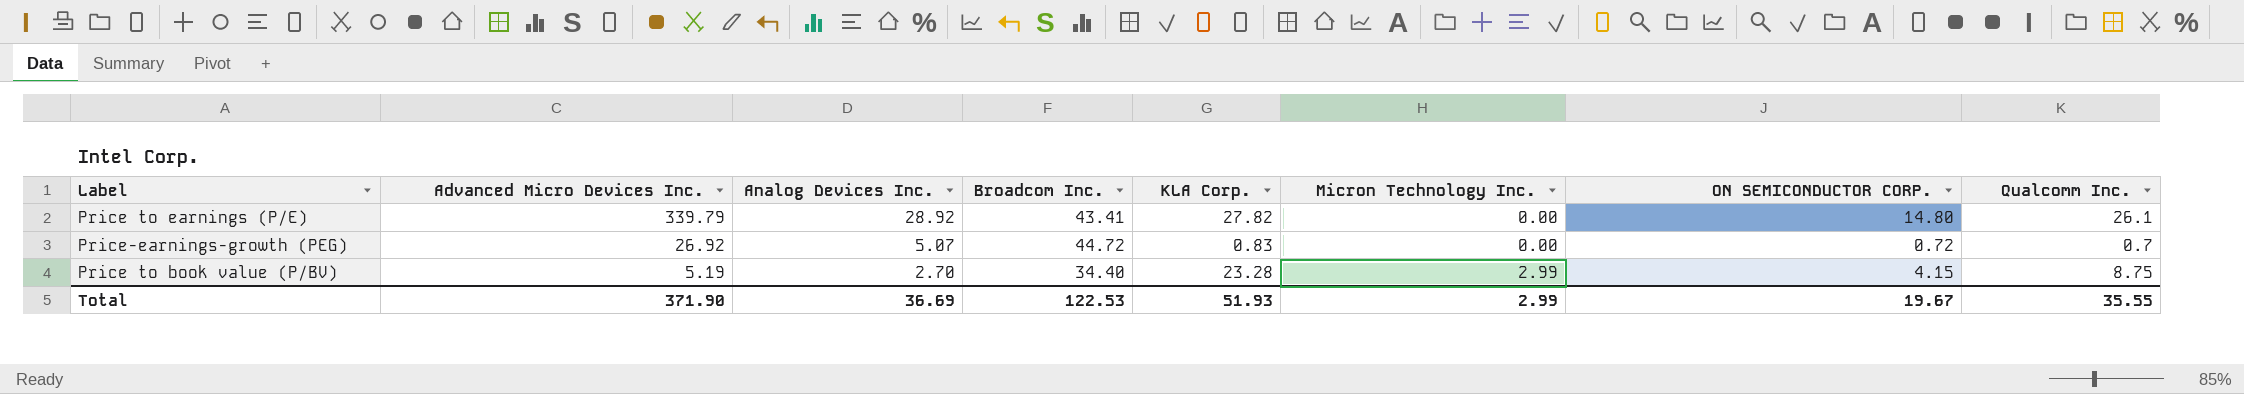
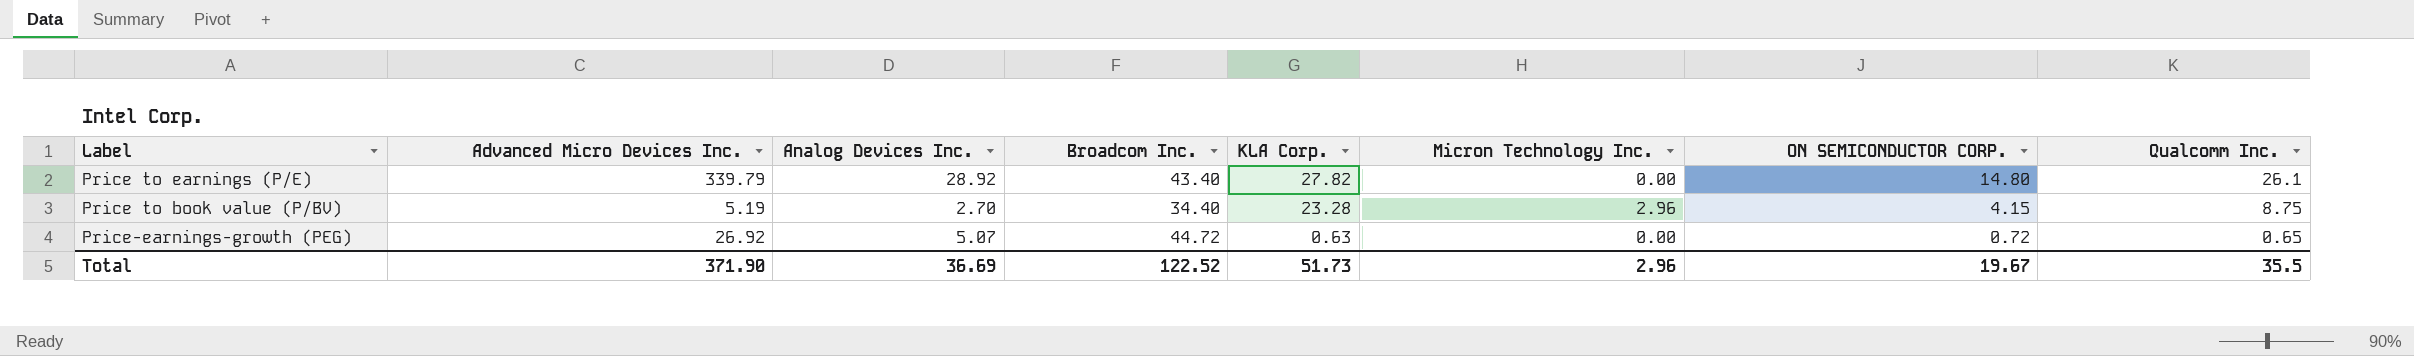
row order: Advanced Micro Devices Inc. descending -> KLA Corp. descending
Price to earnings (P/E) | Broadcom Inc.: 43.41 -> 43.40
Price to book value (P/BV) | Micron Technology Inc.: 2.99 -> 2.96
Price-earnings-growth (PEG) | KLA Corp.: 0.83 -> 0.63
Price-earnings-growth (PEG) | Qualcomm Inc.: 0.7 -> 0.65
Total | Broadcom Inc.: 122.53 -> 122.52
Total | KLA Corp.: 51.93 -> 51.73
Total | Micron Technology Inc.: 2.99 -> 2.96
Total | Qualcomm Inc.: 35.55 -> 35.5

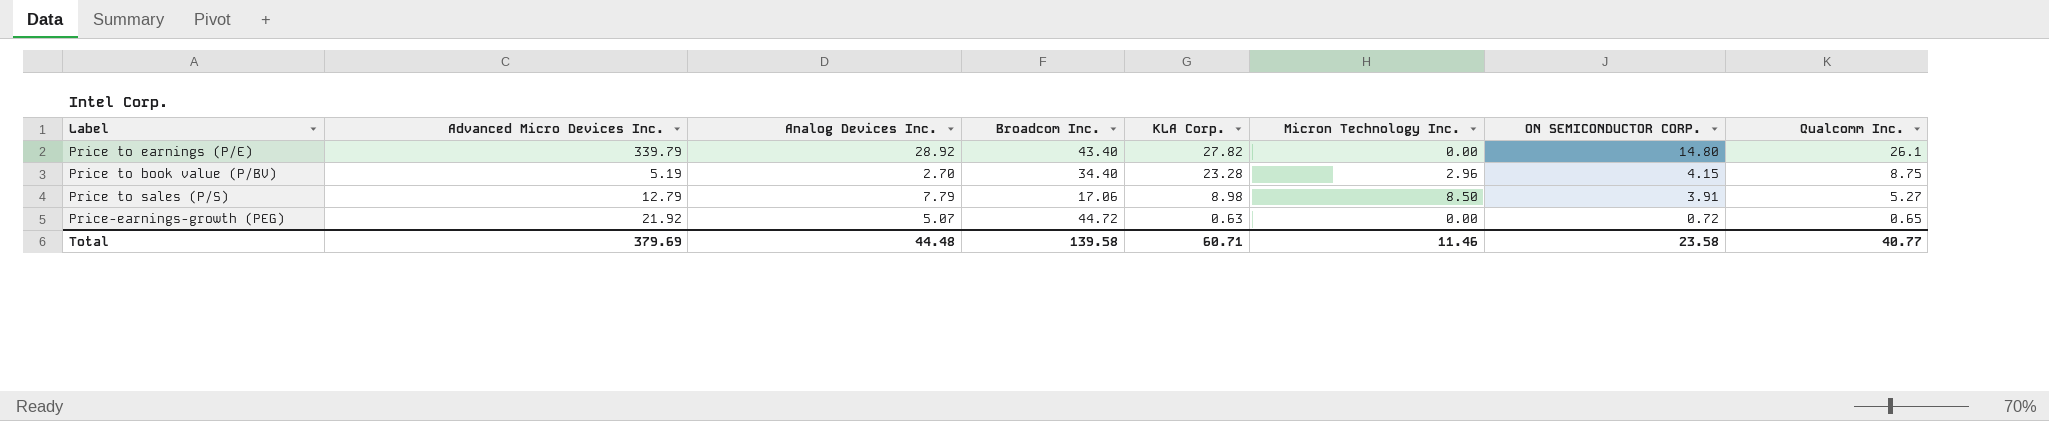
row Price to sales (P/S): none -> 12.79 | 7.79 | 17.06 | 8.98 | 8.50 | 3.91 | 5.27
Price-earnings-growth (PEG) | Advanced Micro Devices Inc.: 26.92 -> 21.92
Total | Advanced Micro Devices Inc.: 371.90 -> 379.69
Total | Analog Devices Inc.: 36.69 -> 44.48
Total | Broadcom Inc.: 122.52 -> 139.58
Total | KLA Corp.: 51.73 -> 60.71
Total | Micron Technology Inc.: 2.96 -> 11.46
Total | ON SEMICONDUCTOR CORP.: 19.67 -> 23.58
Total | Qualcomm Inc.: 35.5 -> 40.77

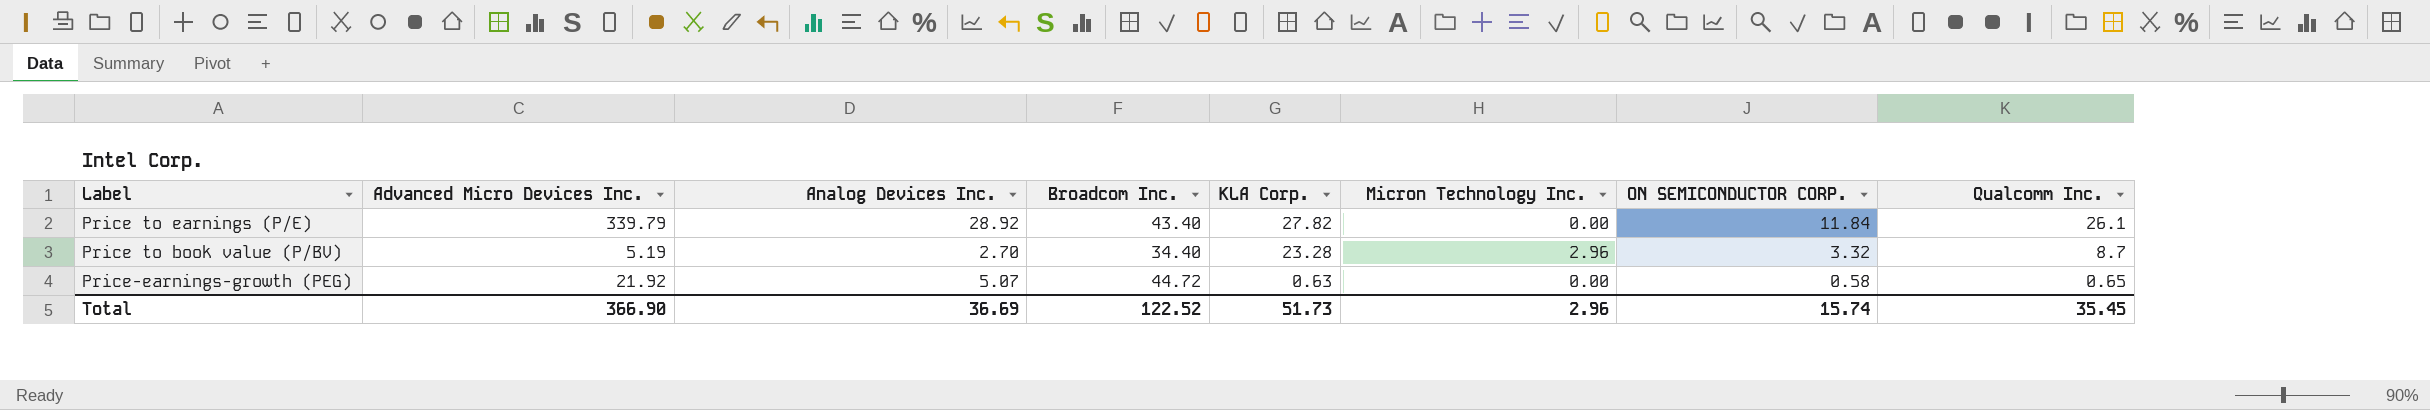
row Price to sales (P/S): 12.79 | 7.79 | 17.06 | 8.98 | 8.50 | 3.91 | 5.27 -> none
Price to earnings (P/E) | ON SEMICONDUCTOR CORP.: 14.80 -> 11.84
Price to book value (P/BV) | ON SEMICONDUCTOR CORP.: 4.15 -> 3.32
Price to book value (P/BV) | Qualcomm Inc.: 8.75 -> 8.7
Price-earnings-growth (PEG) | ON SEMICONDUCTOR CORP.: 0.72 -> 0.58
Total | Advanced Micro Devices Inc.: 379.69 -> 366.90
Total | Analog Devices Inc.: 44.48 -> 36.69
Total | Broadcom Inc.: 139.58 -> 122.52
Total | KLA Corp.: 60.71 -> 51.73
Total | Micron Technology Inc.: 11.46 -> 2.96
Total | ON SEMICONDUCTOR CORP.: 23.58 -> 15.74
Total | Qualcomm Inc.: 40.77 -> 35.45

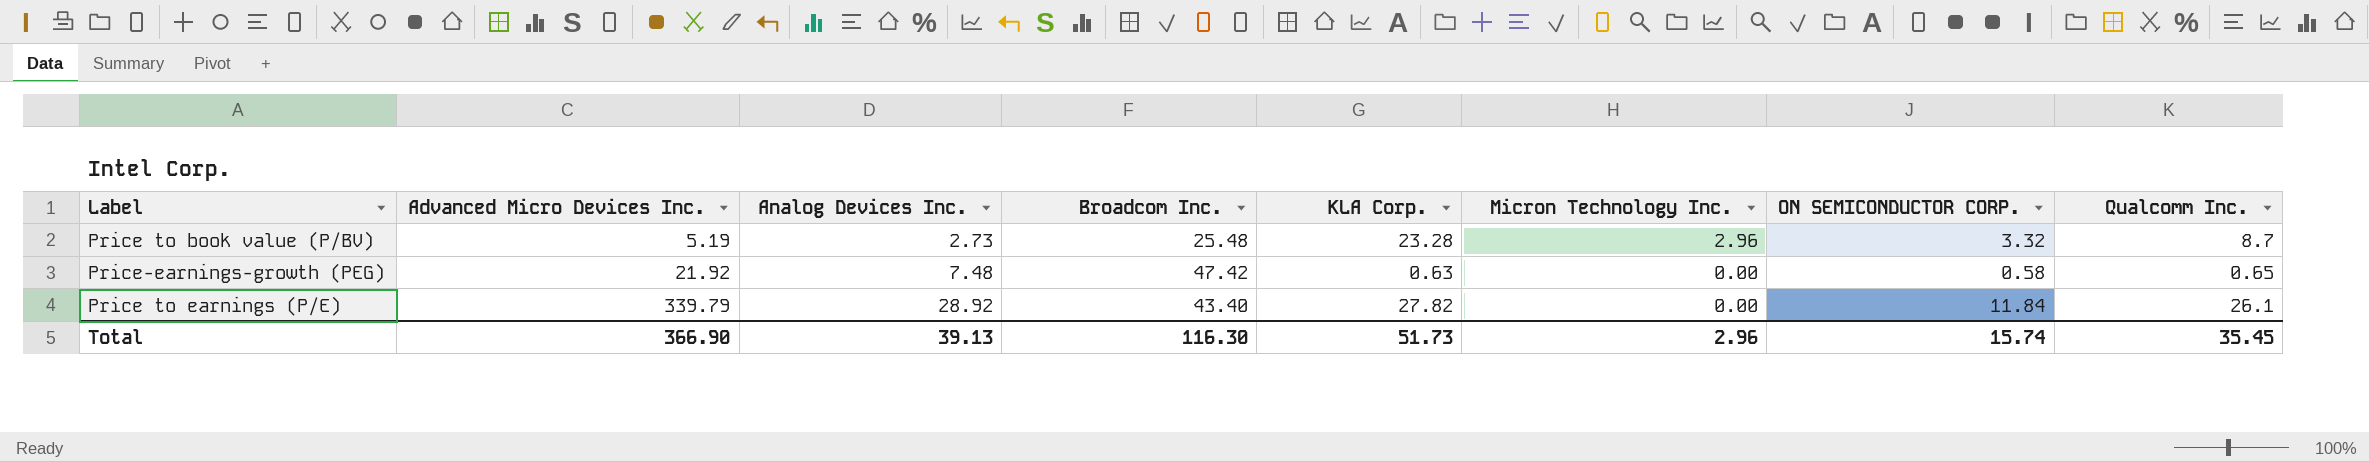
row order: KLA Corp. descending -> Advanced Micro Devices Inc. ascending
Price to book value (P/BV) | Analog Devices Inc.: 2.70 -> 2.73
Price to book value (P/BV) | Broadcom Inc.: 34.40 -> 25.48
Price-earnings-growth (PEG) | Analog Devices Inc.: 5.07 -> 7.48
Price-earnings-growth (PEG) | Broadcom Inc.: 44.72 -> 47.42
Total | Analog Devices Inc.: 36.69 -> 39.13
Total | Broadcom Inc.: 122.52 -> 116.30

